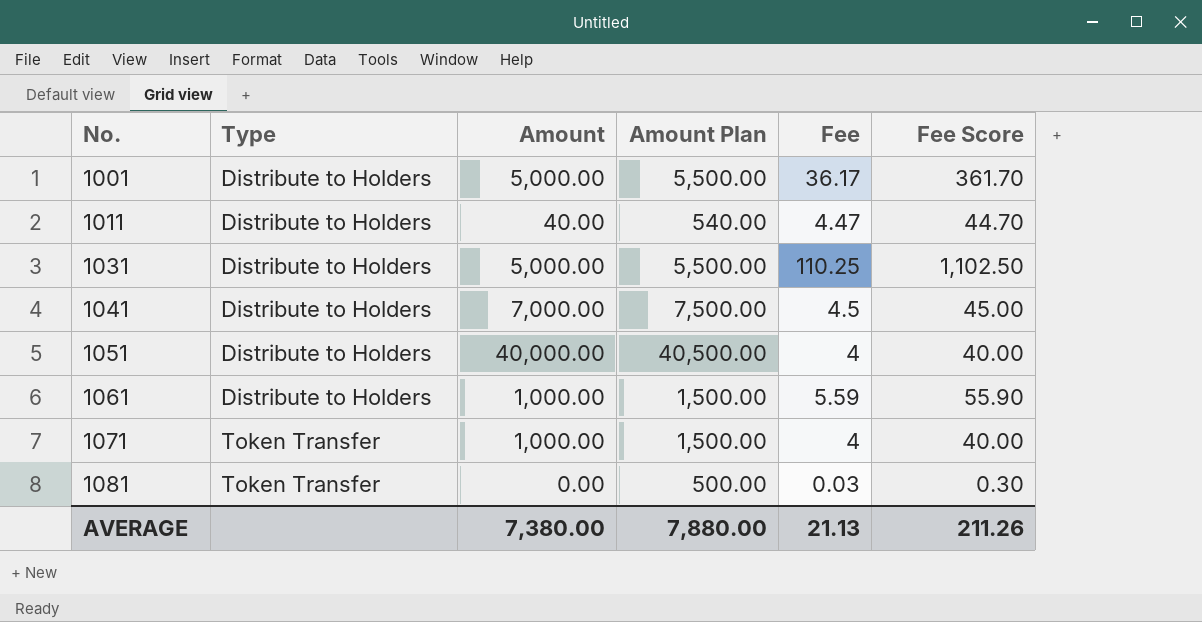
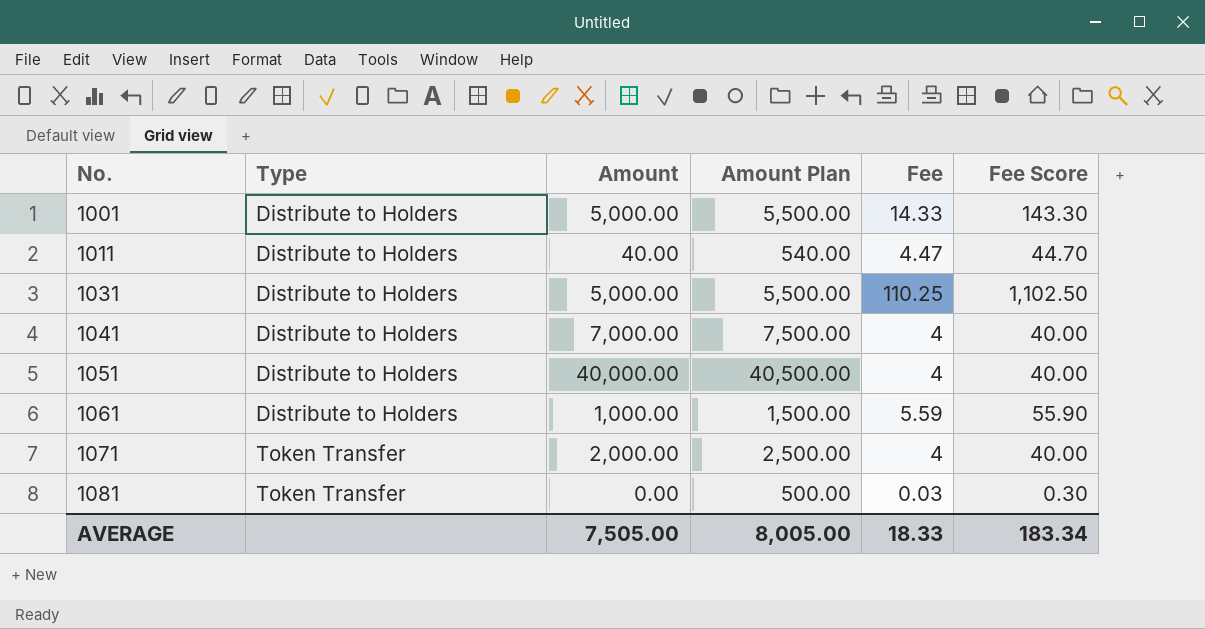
1001 | Fee: 36.17 -> 14.33
1001 | Fee Score: 361.70 -> 143.30
1041 | Fee: 4.5 -> 4
1041 | Fee Score: 45.00 -> 40.00
1071 | Amount: 1,000.00 -> 2,000.00
1071 | Amount Plan: 1,500.00 -> 2,500.00
AVERAGE | Amount: 7,380.00 -> 7,505.00
AVERAGE | Amount Plan: 7,880.00 -> 8,005.00
AVERAGE | Fee: 21.13 -> 18.33
AVERAGE | Fee Score: 211.26 -> 183.34

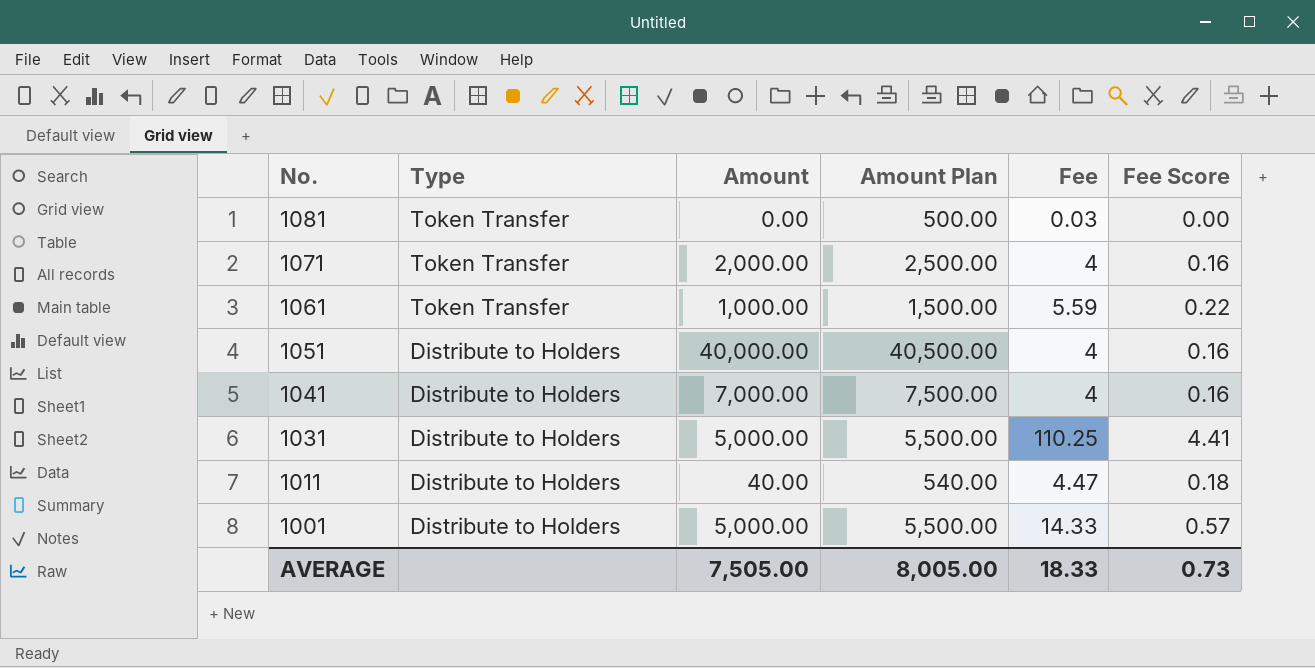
row order: No. ascending -> No. descending
column Fee Score | formula: [Fee] * 10 -> [Fee] * 0.04
1061 | Type: Distribute to Holders -> Token Transfer
AVERAGE | Fee Score: 183.34 -> 0.73

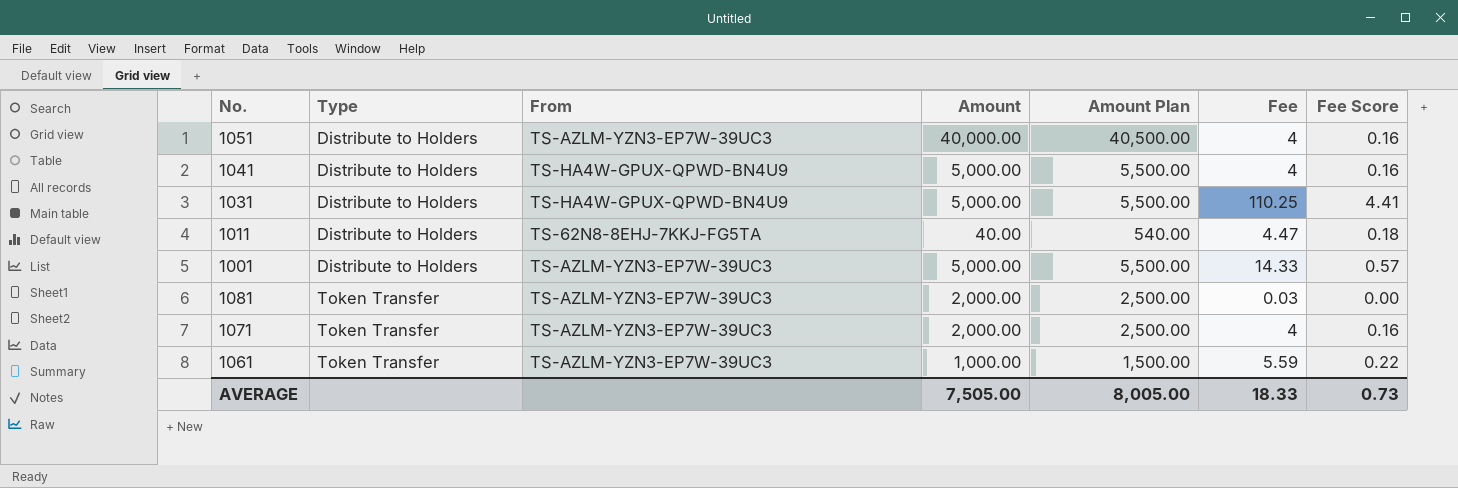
row order: No. descending -> Type ascending
column From | position: none -> 3
1041 | Amount: 7,000.00 -> 5,000.00
1041 | Amount Plan: 7,500.00 -> 5,500.00
1081 | Amount: 0.00 -> 2,000.00
1081 | Amount Plan: 500.00 -> 2,500.00

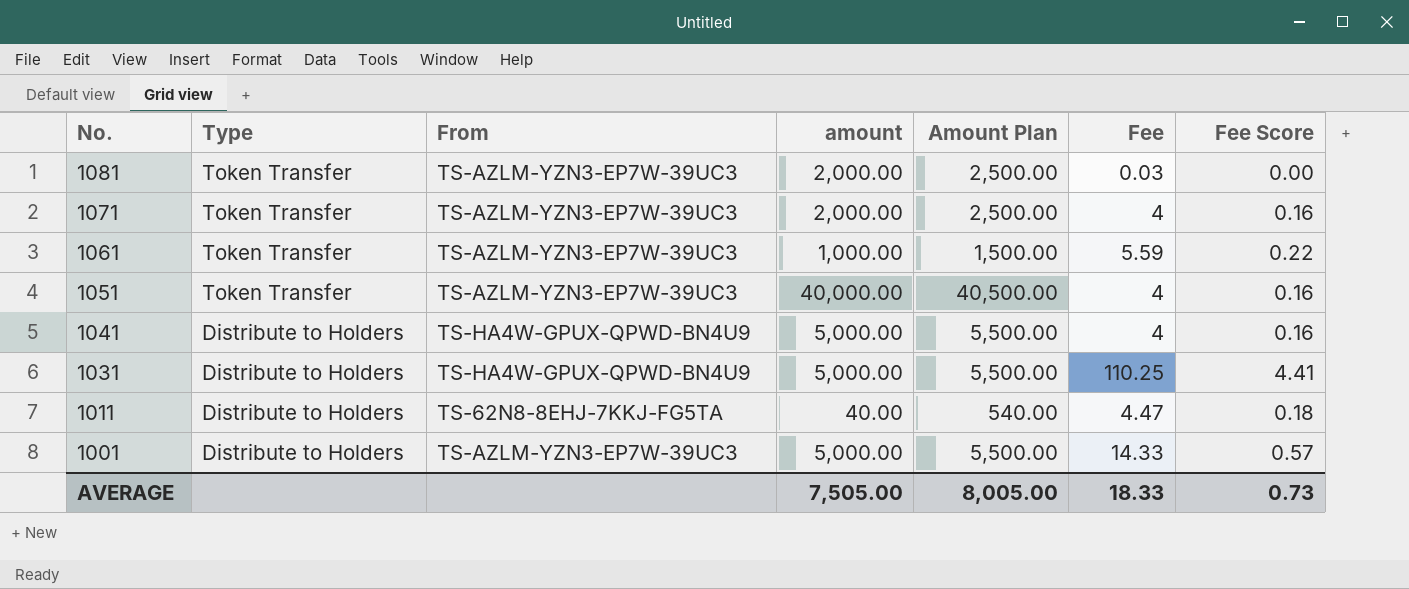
row order: Type ascending -> No. descending
column name: Amount -> amount
1051 | Type: Distribute to Holders -> Token Transfer

